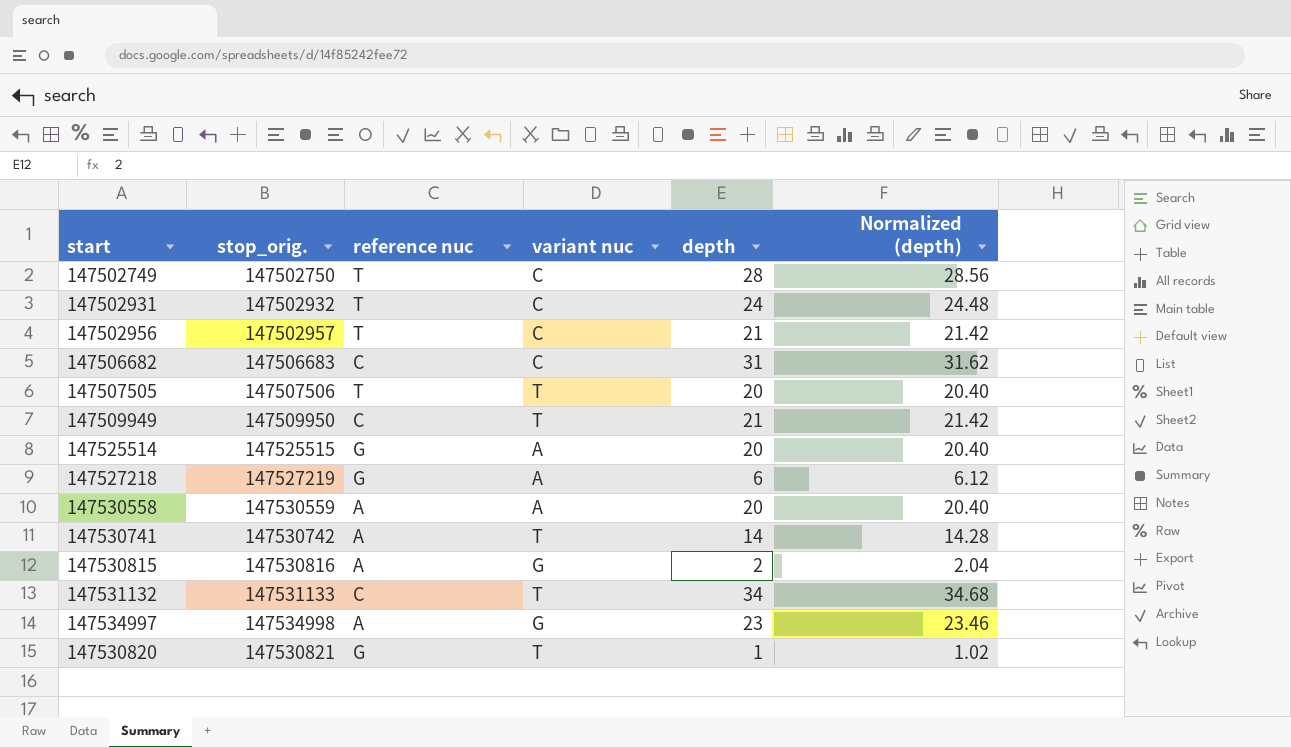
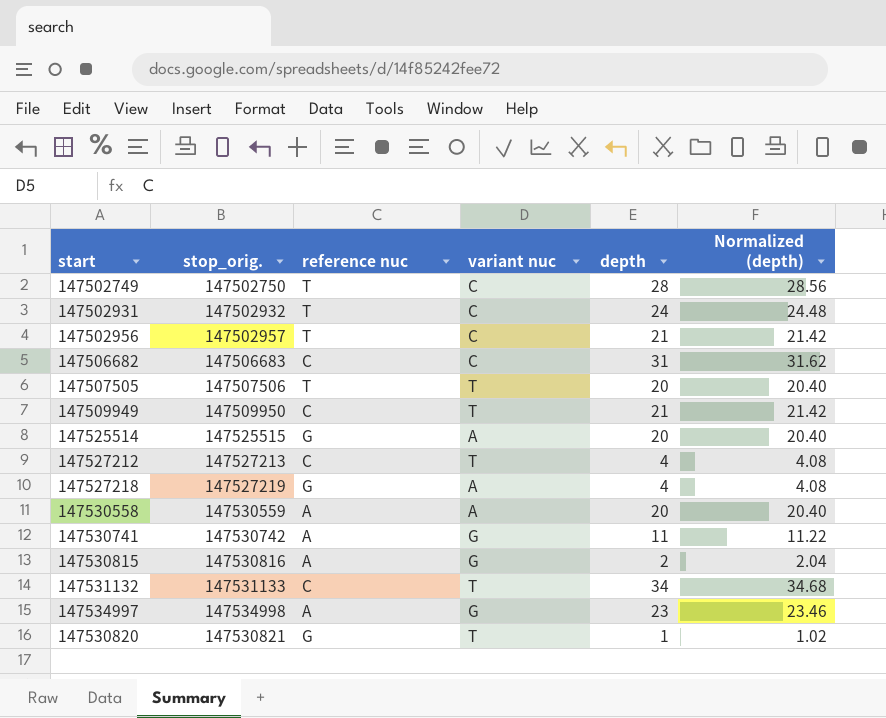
row 147527212: none -> 147527213 | C | T | 4 | 4.08
147527218 | depth: 6 -> 4
147527218 | Normalized (depth): 6.12 -> 4.08
147530741 | variant nuc: T -> G
147530741 | depth: 14 -> 11
147530741 | Normalized (depth): 14.28 -> 11.22

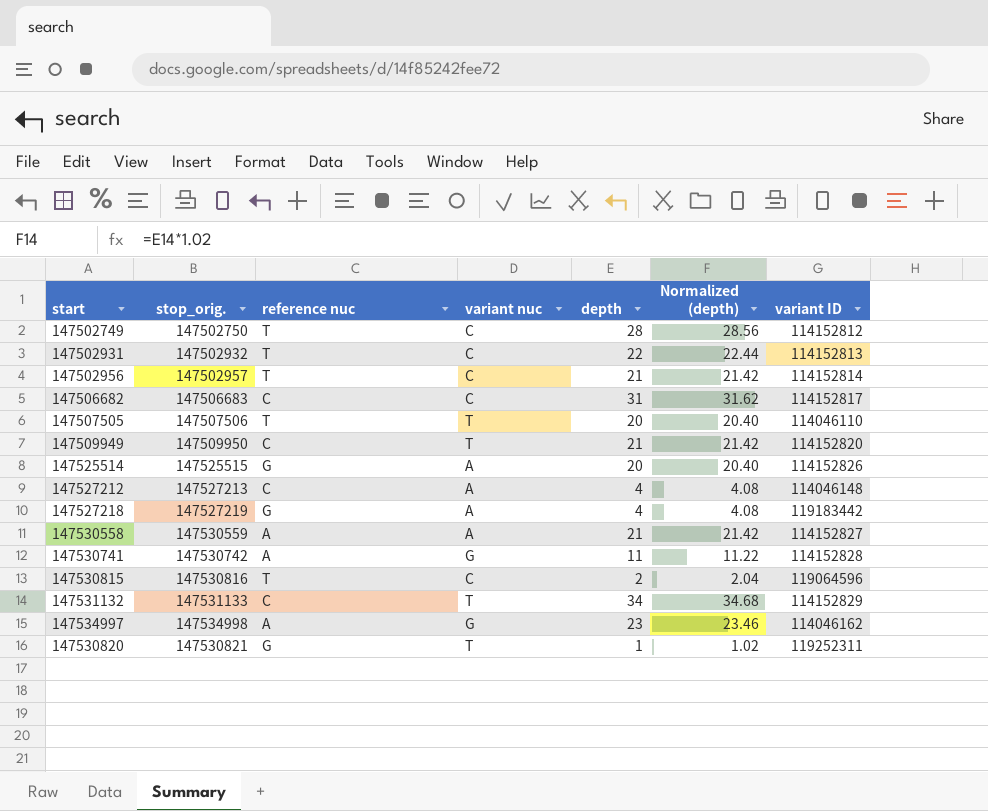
column variant ID | position: none -> 7
147502931 | depth: 24 -> 22
147502931 | Normalized (depth): 24.48 -> 22.44
147527212 | variant nuc: T -> A
147530558 | depth: 20 -> 21
147530558 | Normalized (depth): 20.40 -> 21.42
147530815 | reference nuc: A -> T
147530815 | variant nuc: G -> C

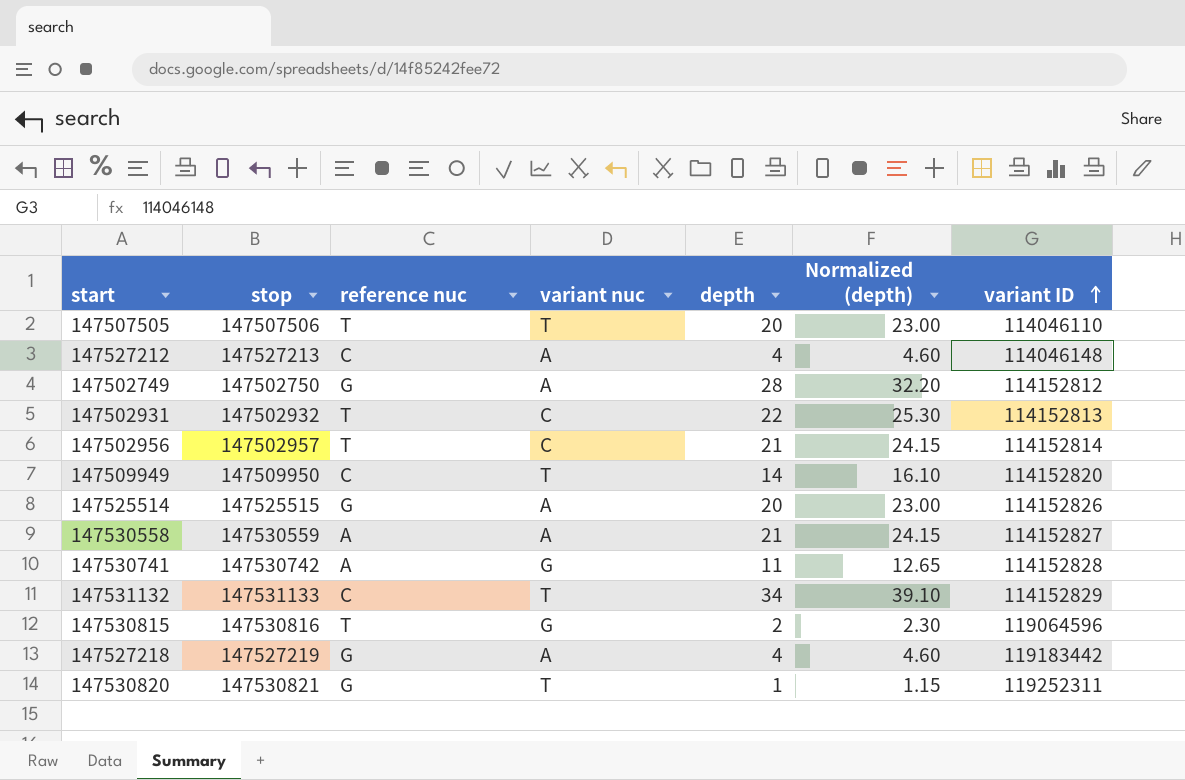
row order: none -> variant ID ascending
column name: stop_orig. -> stop
column Normalized (depth) | formula: [depth] * 1.02 -> [depth] * 1.15
row 147506682: 147506683 | C | C | 31 | 31.62 | 114152817 -> none
row 147534997: 147534998 | A | G | 23 | 23.46 | 114046162 -> none
147502749 | reference nuc: T -> G
147502749 | variant nuc: C -> A
147509949 | depth: 21 -> 14
147530815 | variant nuc: C -> G

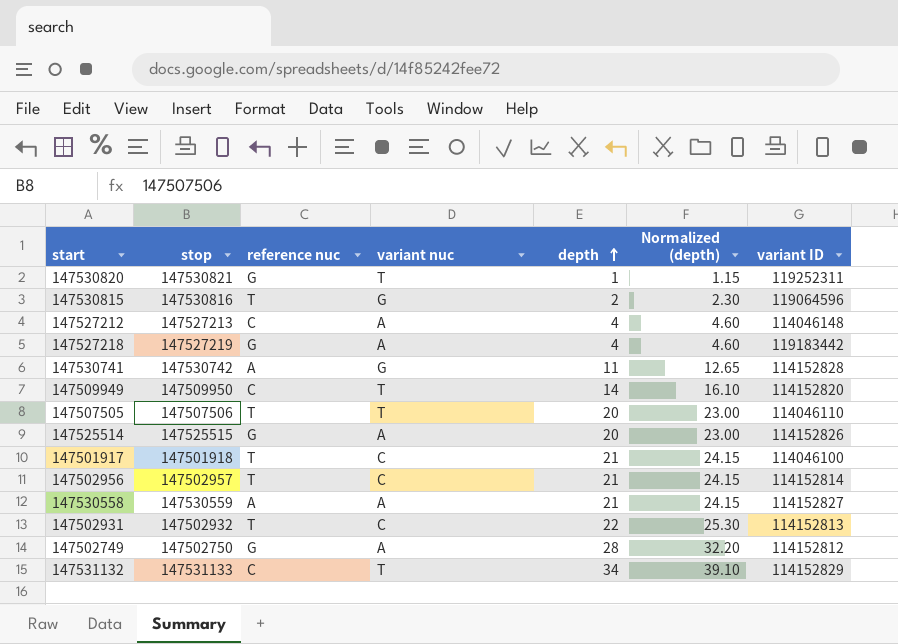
row order: variant ID ascending -> depth ascending
row 147501917: none -> 147501918 | T | C | 21 | 24.15 | 114046100

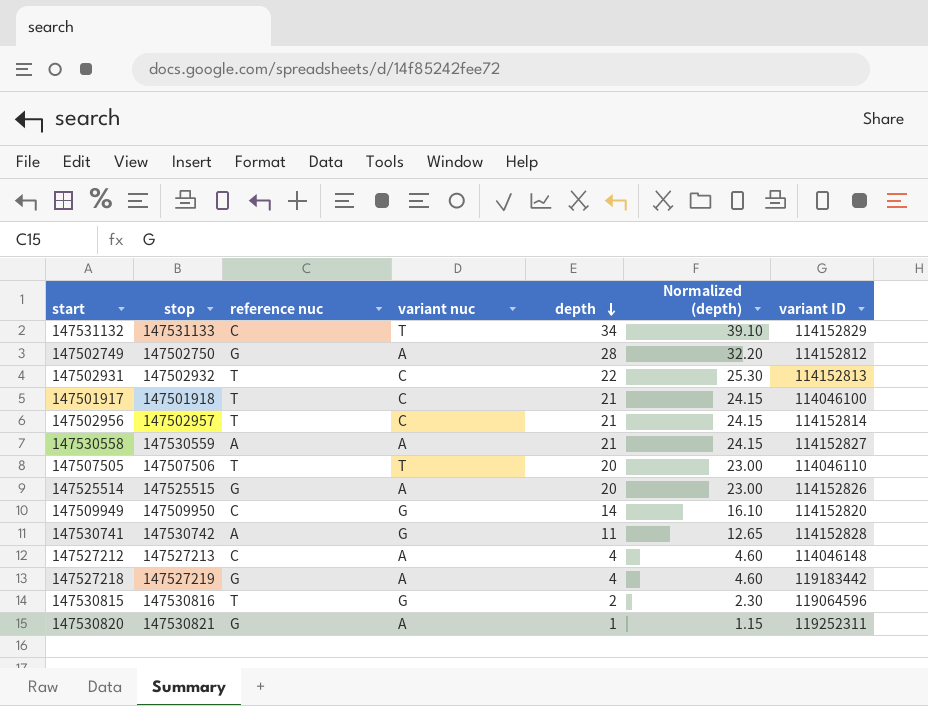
row order: depth ascending -> depth descending
147509949 | variant nuc: T -> G
147530820 | variant nuc: T -> A

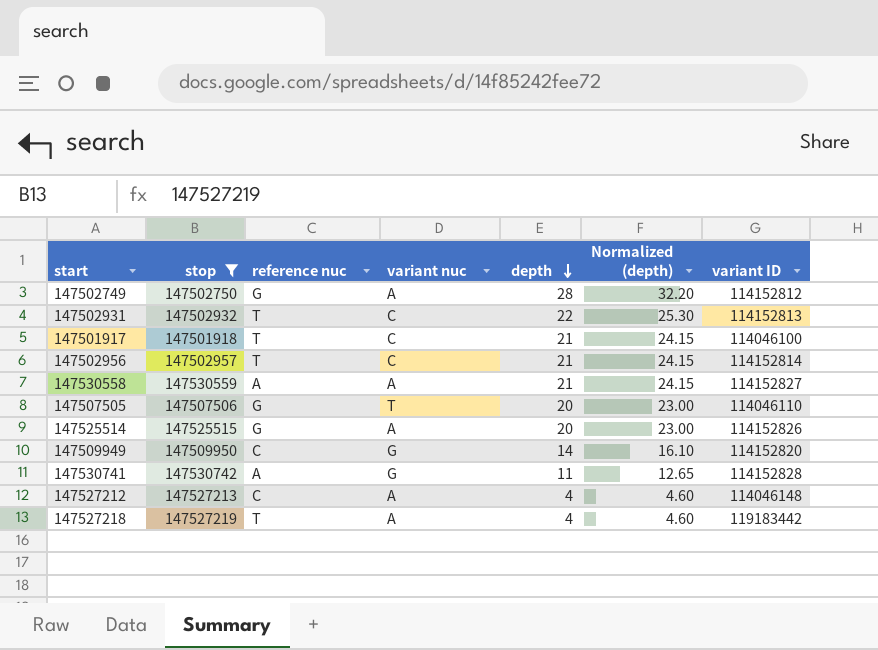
filter: none -> stop <= 147530742
147507505 | reference nuc: T -> G
147527218 | reference nuc: G -> T

